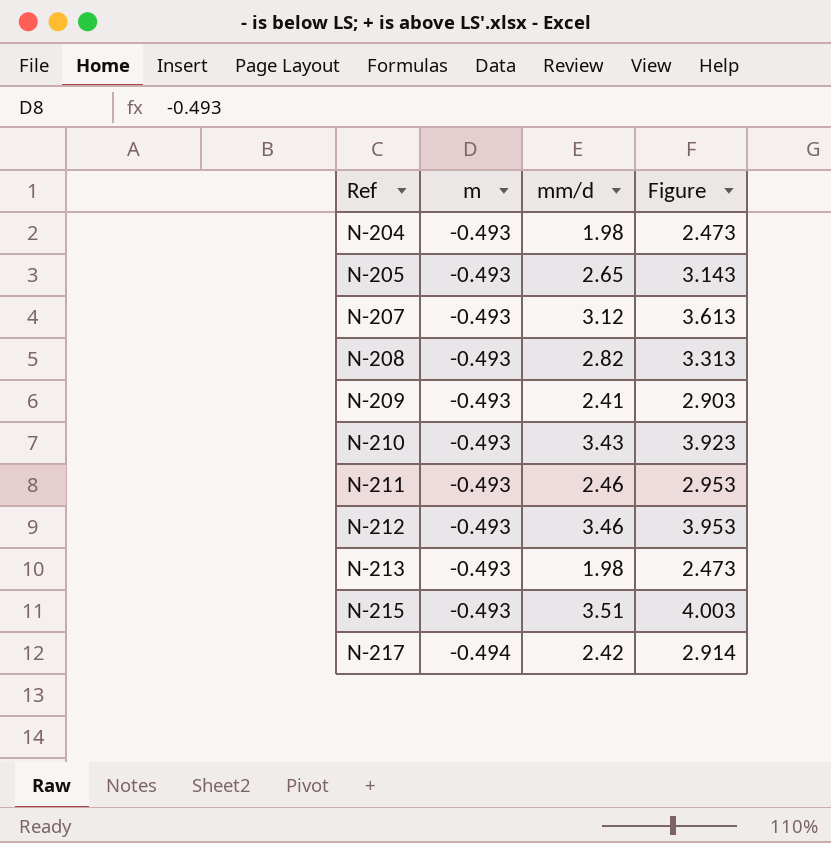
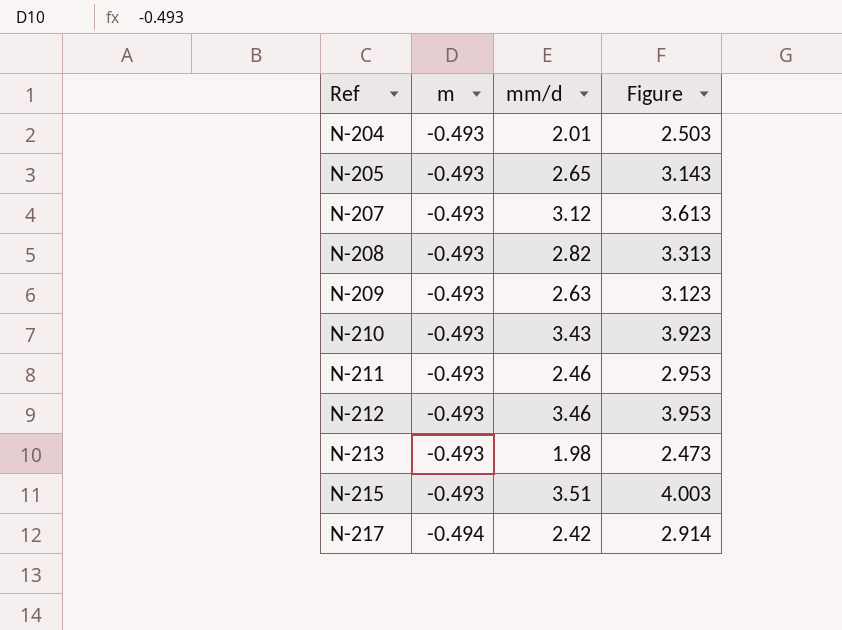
N-204 | mm/d: 1.98 -> 2.01
N-204 | Figure: 2.473 -> 2.503
N-209 | mm/d: 2.41 -> 2.63
N-209 | Figure: 2.903 -> 3.123

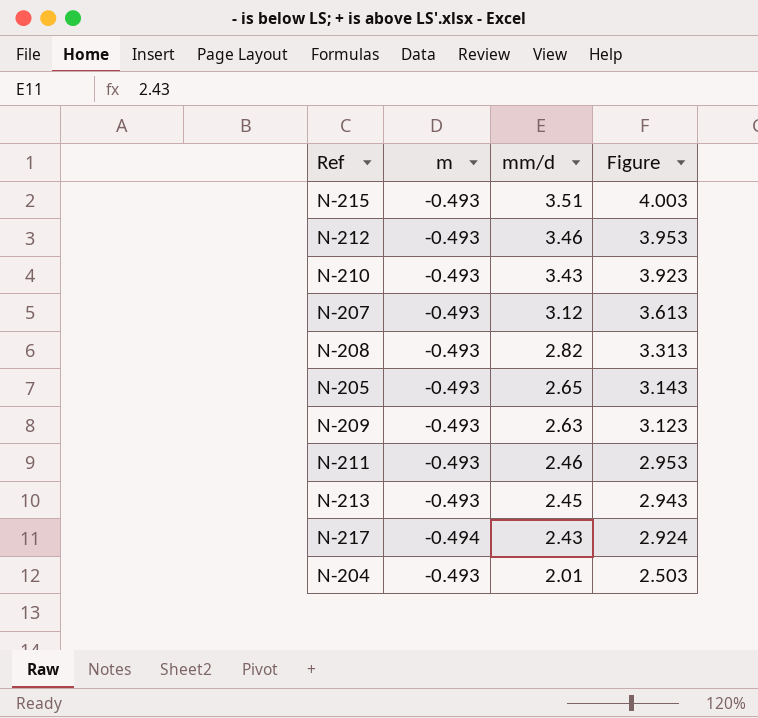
row order: Ref ascending -> mm/d descending
N-213 | mm/d: 1.98 -> 2.45
N-213 | Figure: 2.473 -> 2.943
N-217 | mm/d: 2.42 -> 2.43
N-217 | Figure: 2.914 -> 2.924

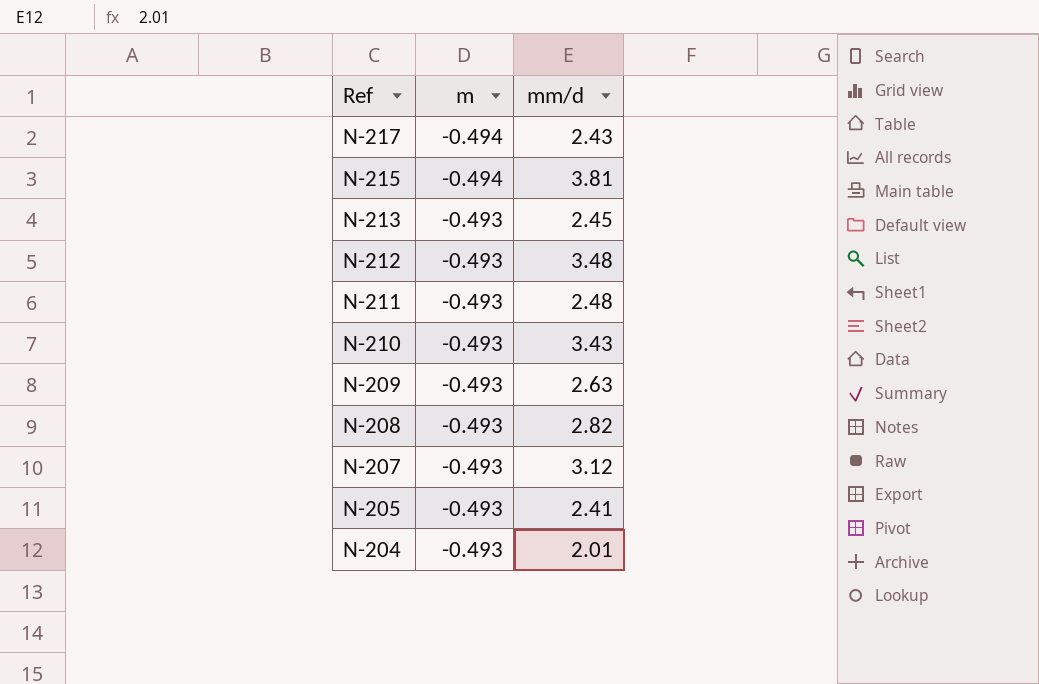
row order: mm/d descending -> Ref descending
column Figure | formula: [mm/d] - [m] -> none
N-215 | m: -0.493 -> -0.494
N-215 | mm/d: 3.51 -> 3.81
N-212 | mm/d: 3.46 -> 3.48
N-211 | mm/d: 2.46 -> 2.48
N-205 | mm/d: 2.65 -> 2.41

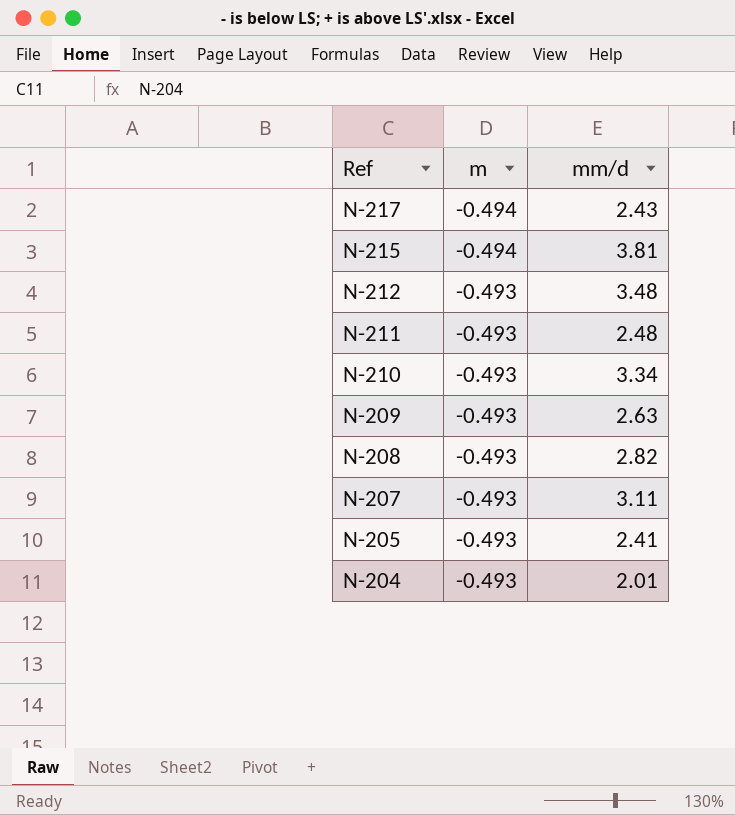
row N-213: -0.493 | 2.45 -> none
N-210 | mm/d: 3.43 -> 3.34
N-207 | mm/d: 3.12 -> 3.11

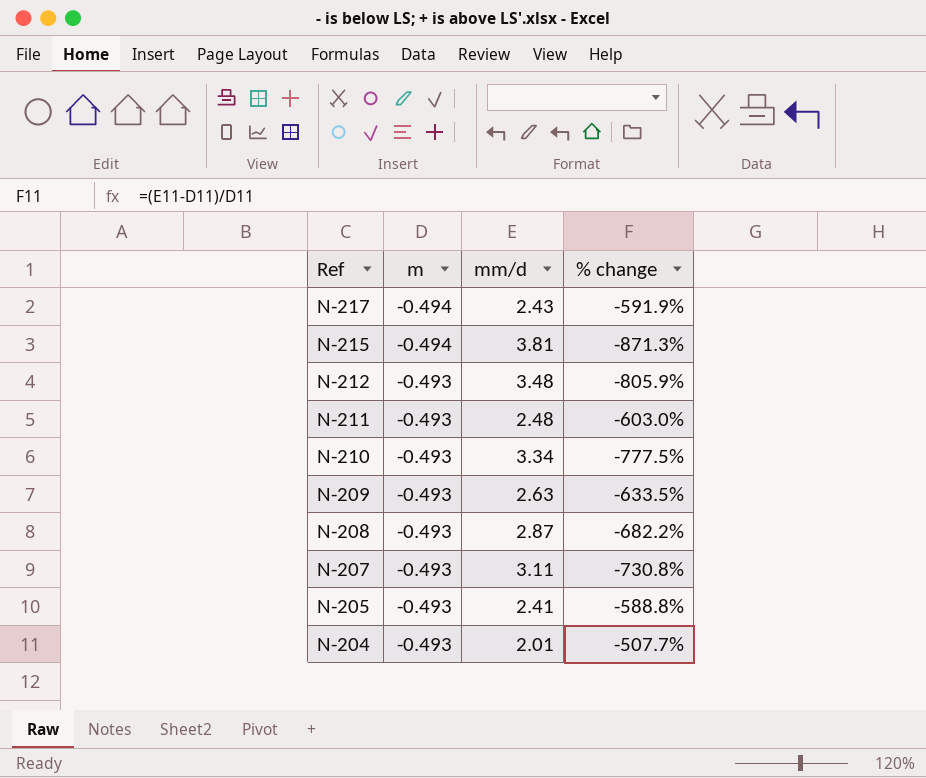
column % change | formula: none -> ([mm/d] - [m]) / [m]
N-208 | mm/d: 2.82 -> 2.87

